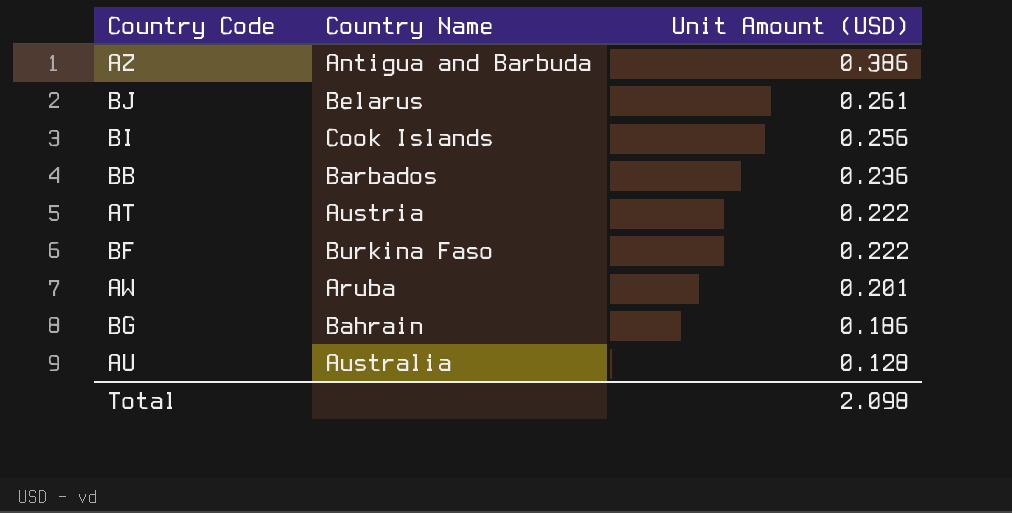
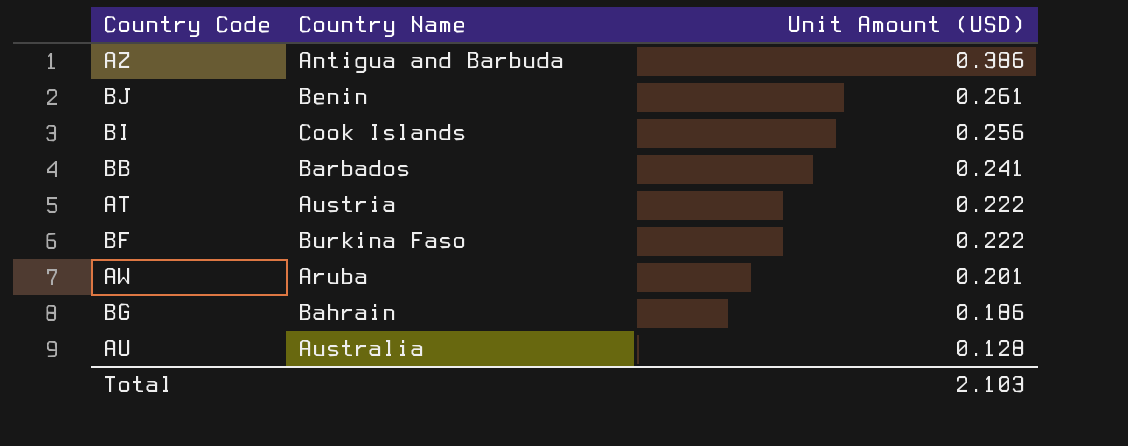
BJ | Country Name: Belarus -> Benin
BB | Unit Amount (USD): 0.236 -> 0.241
Total | Unit Amount (USD): 2.098 -> 2.103

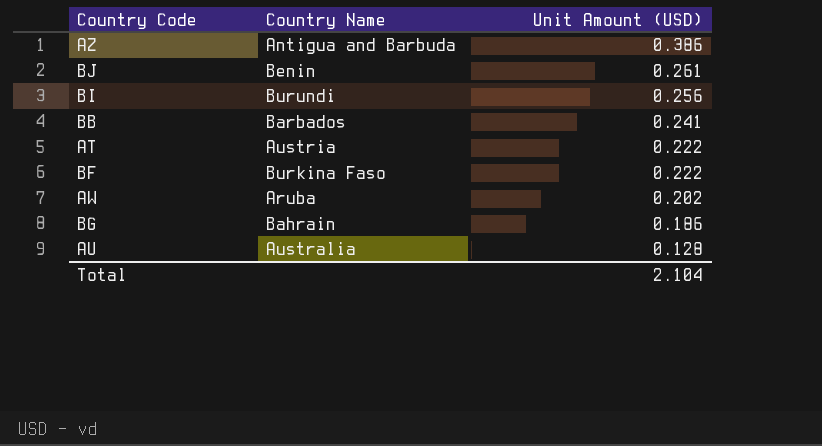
BI | Country Name: Cook Islands -> Burundi
AW | Unit Amount (USD): 0.201 -> 0.202
Total | Unit Amount (USD): 2.103 -> 2.104

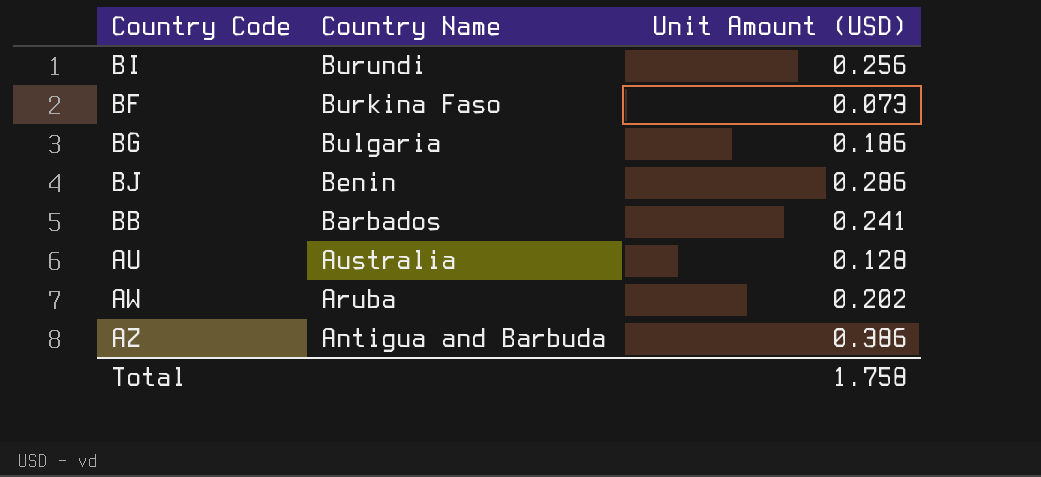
row order: Unit Amount (USD) descending -> Country Name descending
row AT: Austria | 0.222 -> none
BF | Unit Amount (USD): 0.222 -> 0.073
BG | Country Name: Bahrain -> Bulgaria
BJ | Unit Amount (USD): 0.261 -> 0.286
Total | Unit Amount (USD): 2.104 -> 1.758

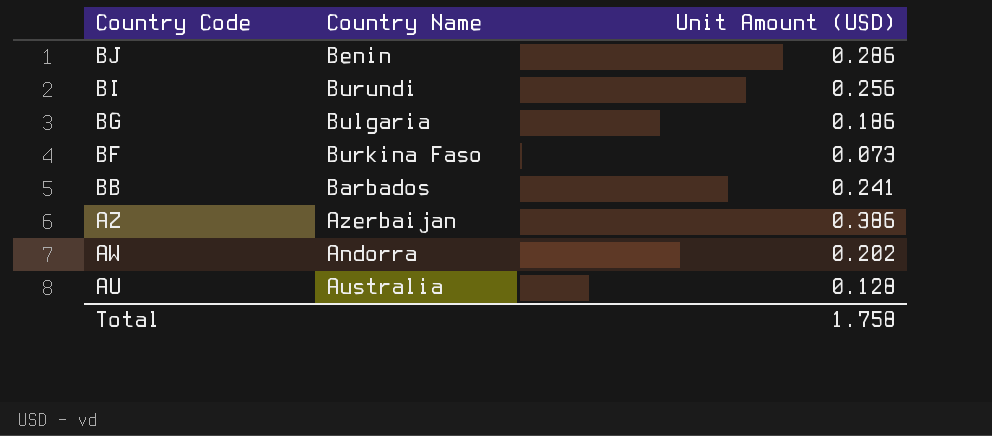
row order: Country Name descending -> Country Code descending
AZ | Country Name: Antigua and Barbuda -> Azerbaijan
AW | Country Name: Aruba -> Andorra

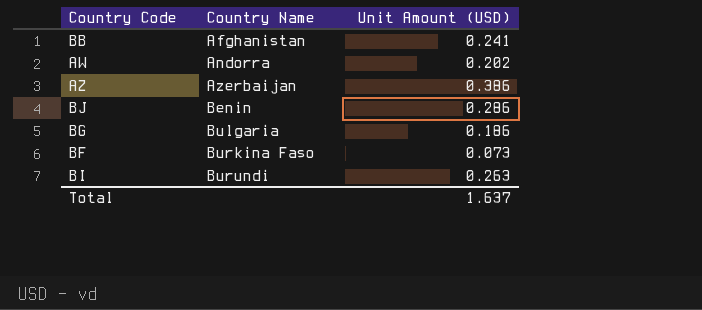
row order: Country Code descending -> Country Name ascending
row AU: Australia | 0.128 -> none
BB | Country Name: Barbados -> Afghanistan
BI | Unit Amount (USD): 0.256 -> 0.263
Total | Unit Amount (USD): 1.758 -> 1.637

